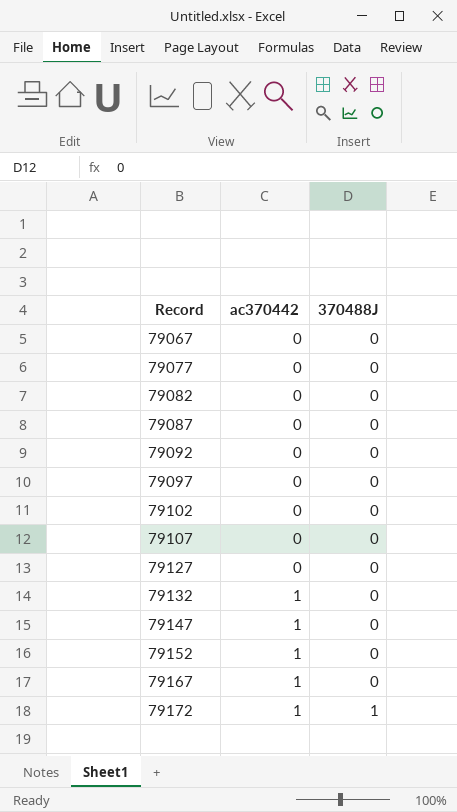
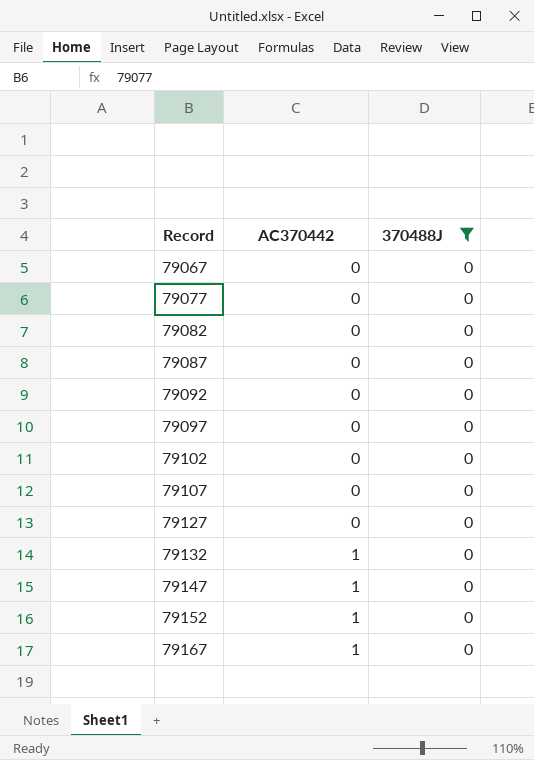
filter: none -> 370488J = 0
column name: ac370442 -> AC370442

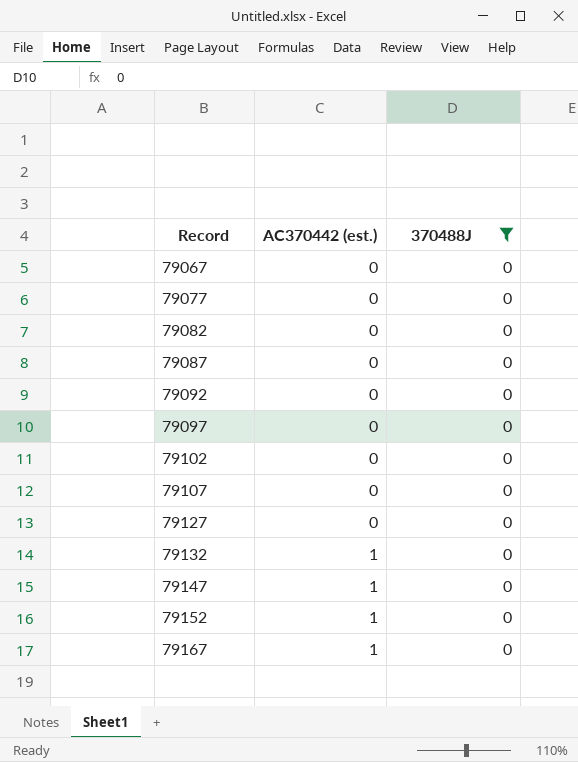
column name: AC370442 -> AC370442 (est.)

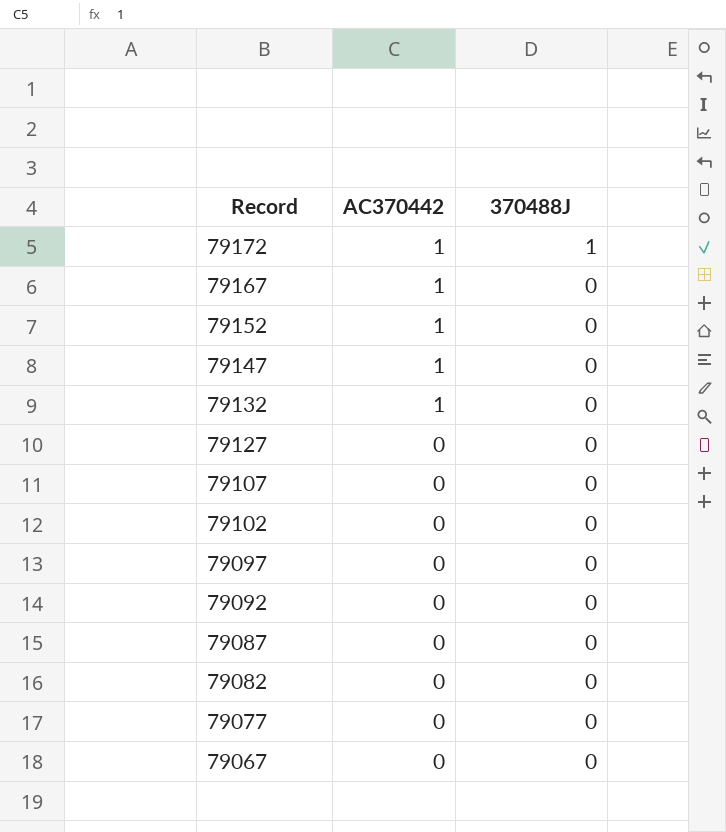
filter: 370488J = 0 -> none
row order: Record ascending -> Record descending
column name: AC370442 (est.) -> AC370442

